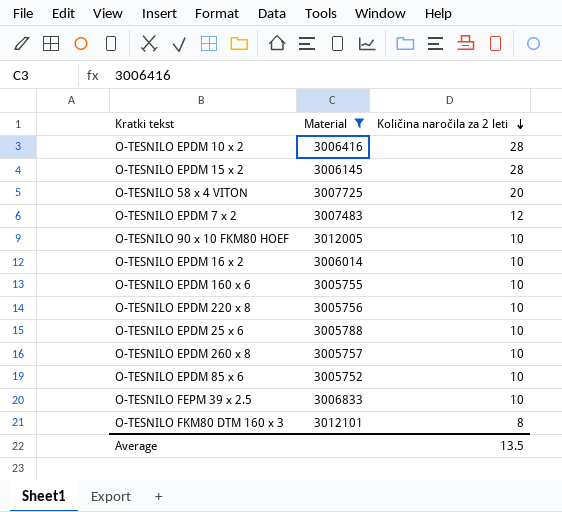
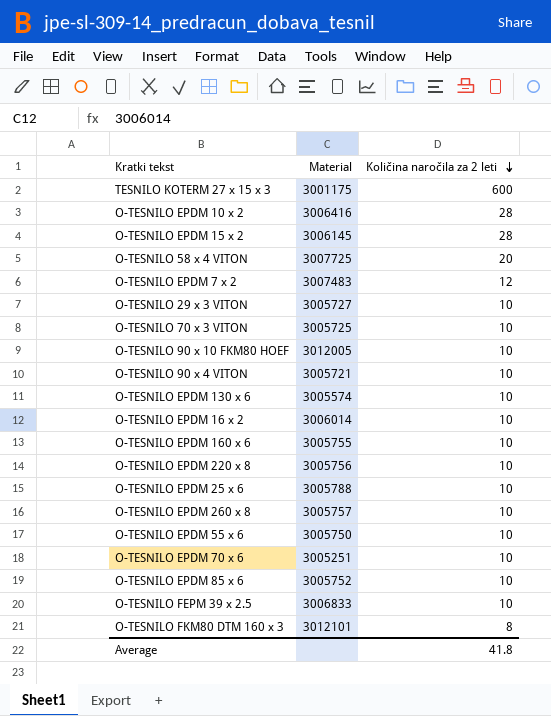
filter: Material >= 3005752 -> none
Average | Količina naročila za 2 leti: 13.5 -> 41.8

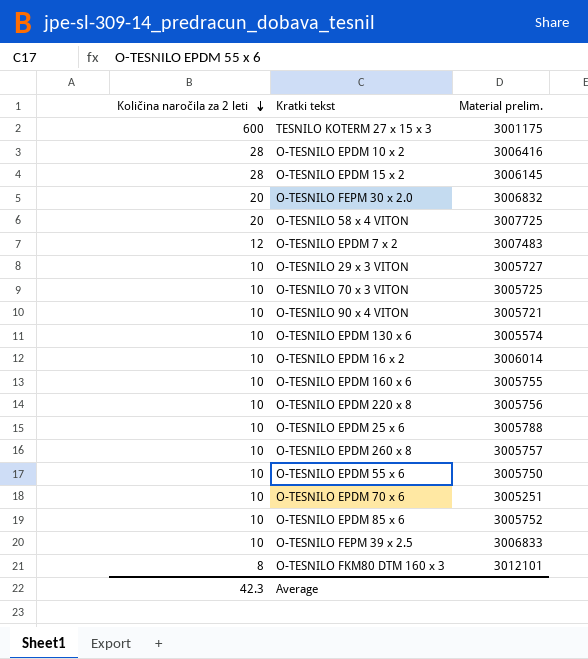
column Količina naročila za 2 leti | position: 3 -> 1
column name: Material -> Material prelim.
row O-TESNILO 90 x 10 FKM80 HOEF: 3012005 | 10 -> none
row O-TESNILO FEPM 30 x 2.0: none -> 20 | 3006832
Average | Količina naročila za 2 leti: 41.8 -> 42.3

